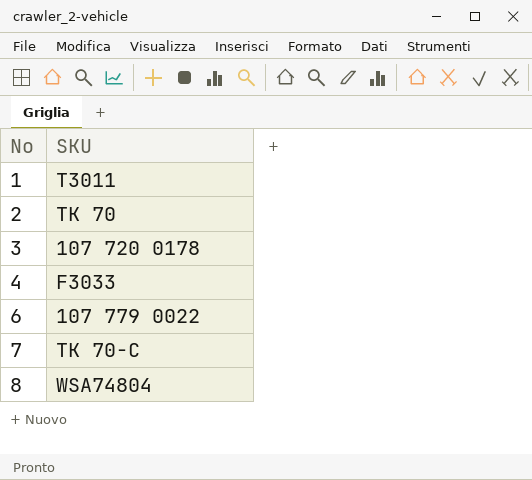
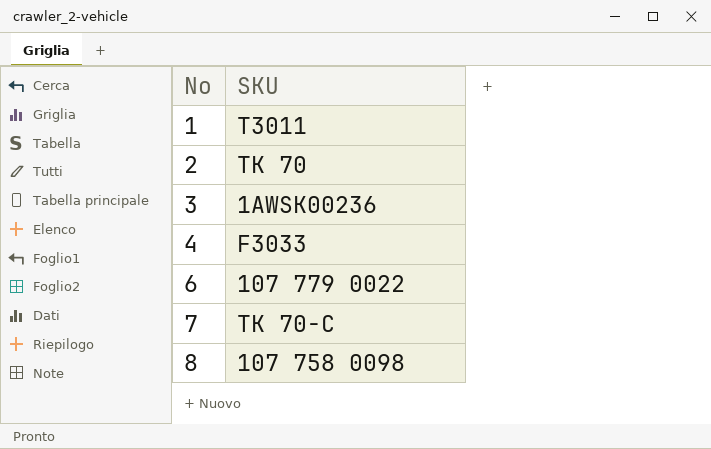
3 | SKU: 107 720 0178 -> 1AWSK00236
8 | SKU: WSA74804 -> 107 758 0098

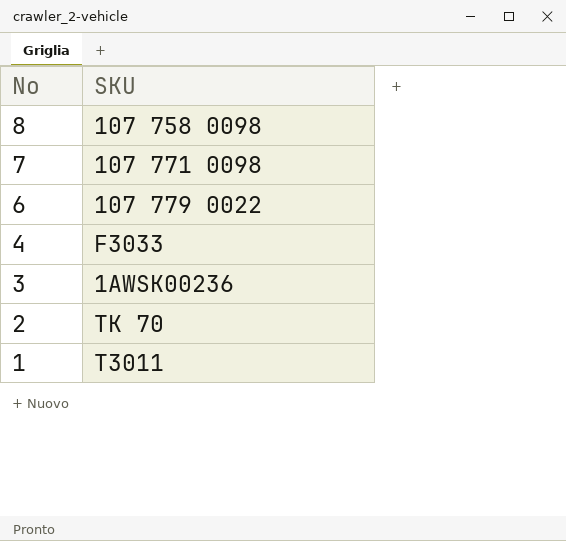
row order: No ascending -> No descending
7 | SKU: TK 70-C -> 107 771 0098

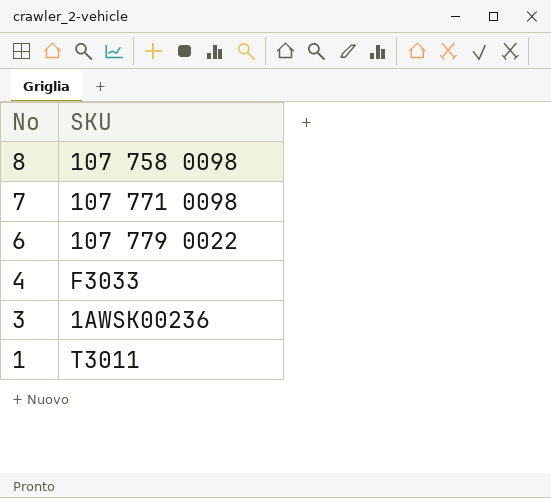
row 2: TK 70 -> none

